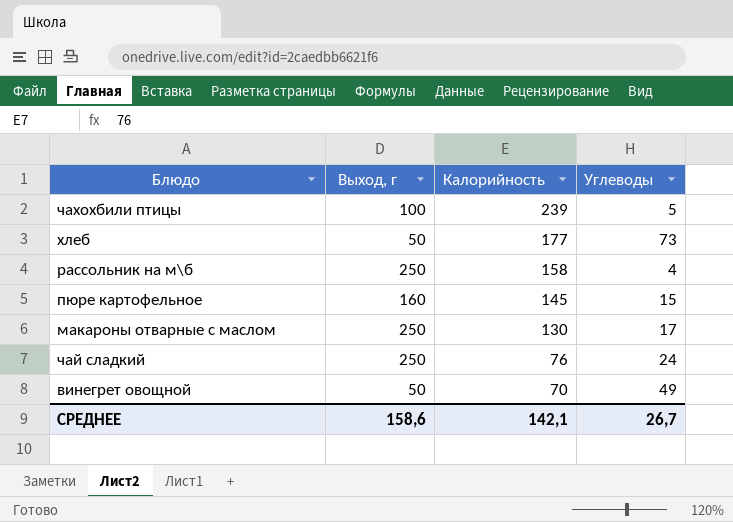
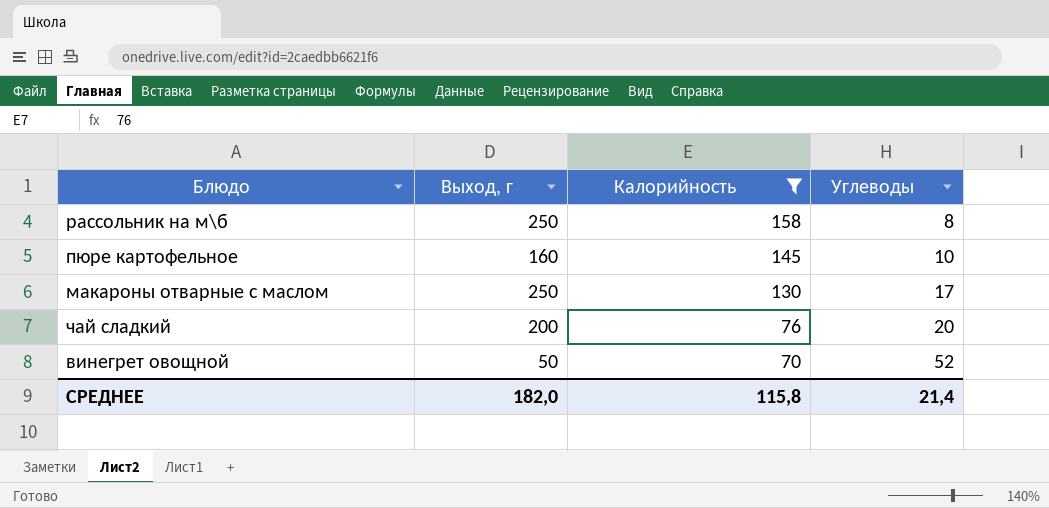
filter: none -> Калорийность <= 158
рассольник на м\б | Углеводы: 4 -> 8
пюре картофельное | Углеводы: 15 -> 10
чай сладкий | Выход, г: 250 -> 200
чай сладкий | Углеводы: 24 -> 20
винегрет овощной | Углеводы: 49 -> 52
СРЕДНЕЕ | Выход, г: 158,6 -> 182,0
СРЕДНЕЕ | Калорийность: 142,1 -> 115,8
СРЕДНЕЕ | Углеводы: 26,7 -> 21,4

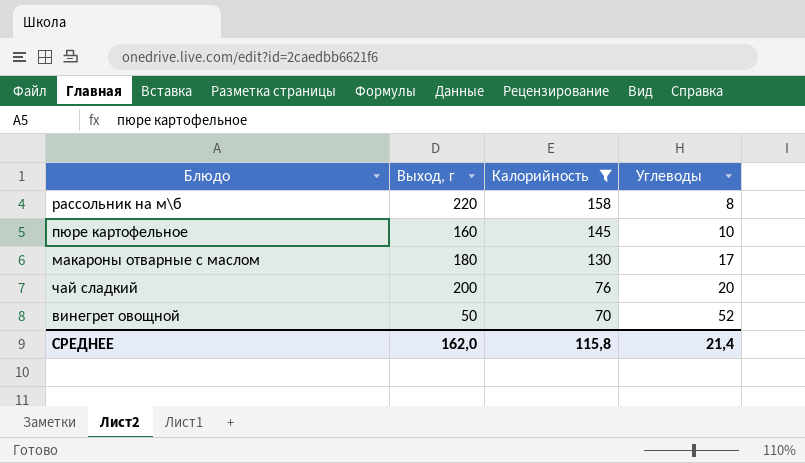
рассольник на м\б | Выход, г: 250 -> 220
макароны отварные с маслом | Выход, г: 250 -> 180
СРЕДНЕЕ | Выход, г: 182,0 -> 162,0

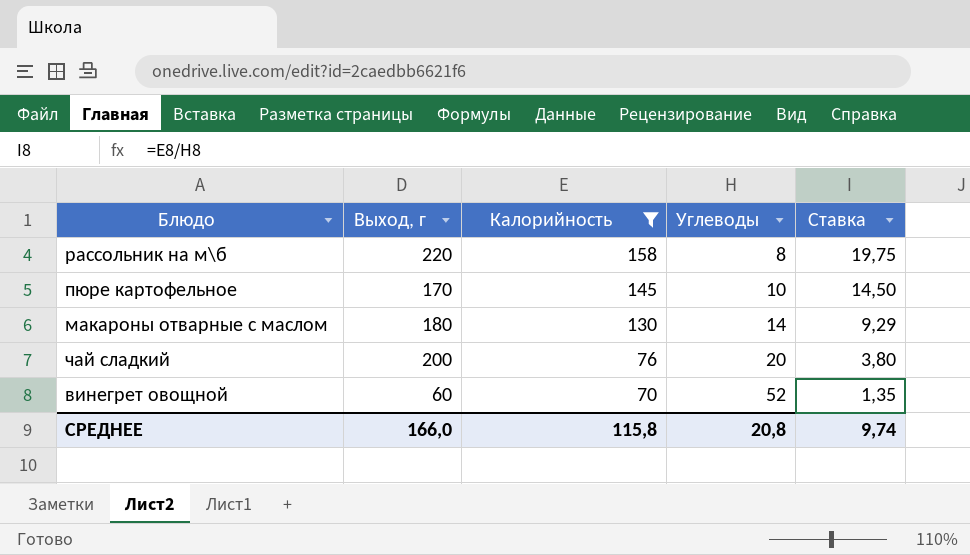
column Ставка | formula: none -> [Калорийность] / [Углеводы]
пюре картофельное | Выход, г: 160 -> 170
макароны отварные с маслом | Углеводы: 17 -> 14
винегрет овощной | Выход, г: 50 -> 60
СРЕДНЕЕ | Выход, г: 162,0 -> 166,0
СРЕДНЕЕ | Углеводы: 21,4 -> 20,8

